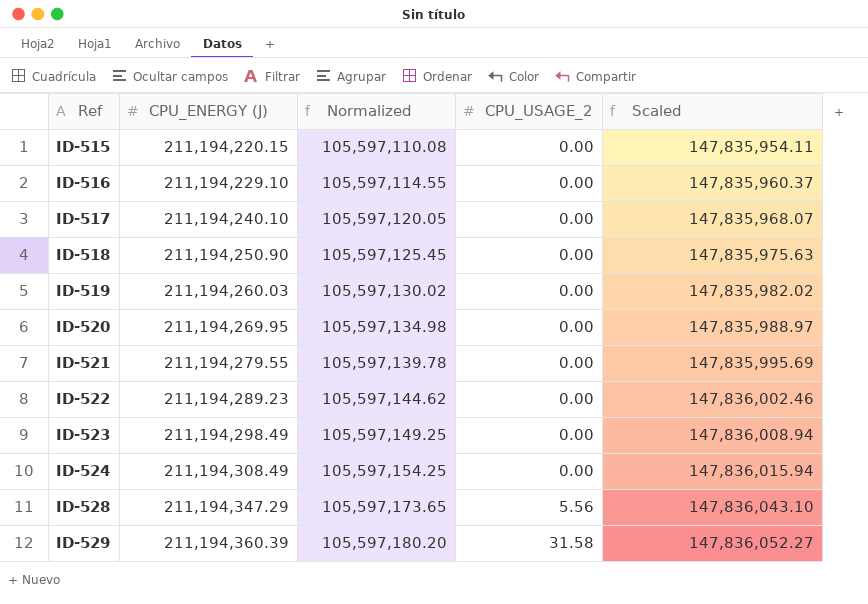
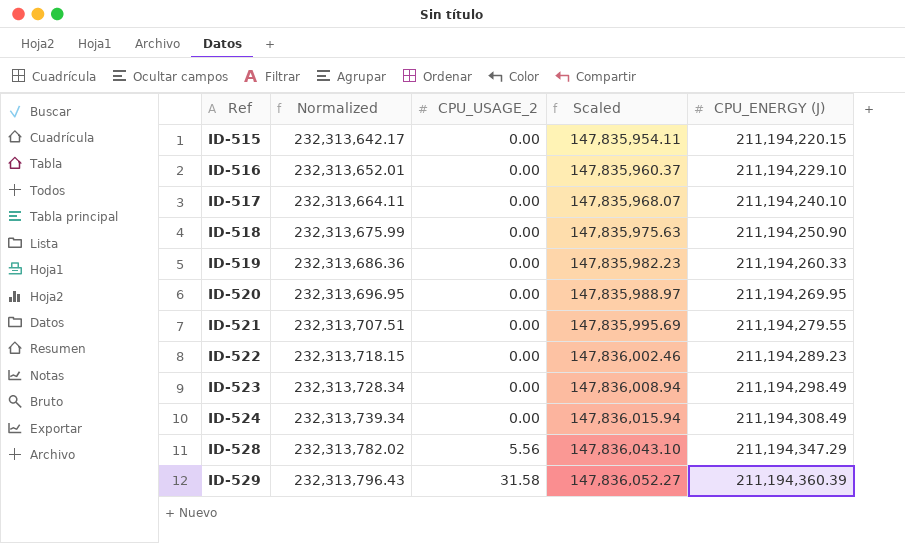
column Normalized | formula: [CPU_ENERGY (J)] * 0.5 -> [CPU_ENERGY (J)] * 1.1
column CPU_ENERGY (J) | position: 2 -> 5
ID-519 | Scaled: 147,835,982.02 -> 147,835,982.23
ID-519 | CPU_ENERGY (J): 211,194,260.03 -> 211,194,260.33

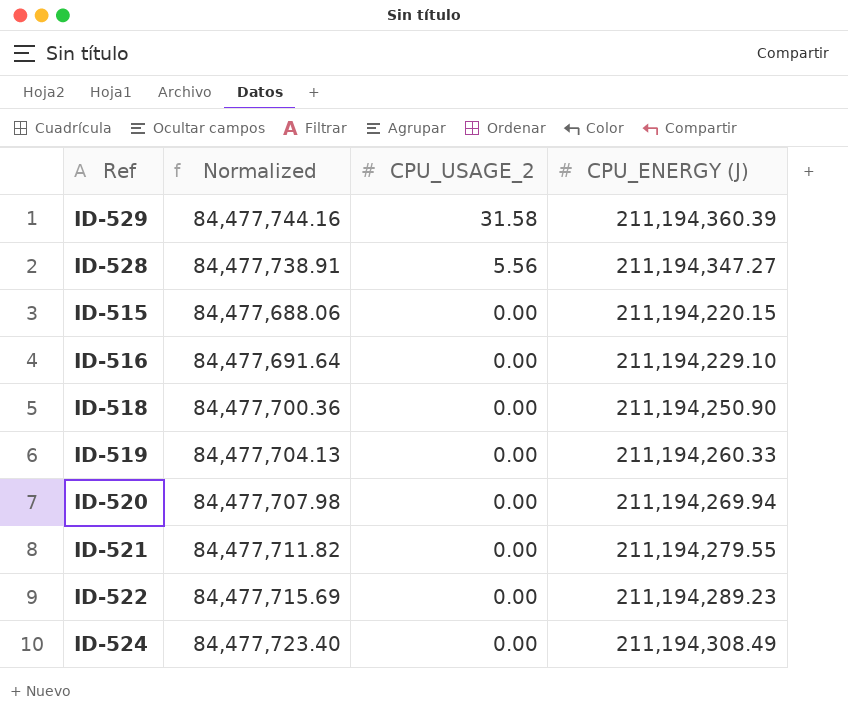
row order: Ref ascending -> CPU_USAGE_2 descending
column Scaled | formula: [CPU_ENERGY (J)] * 0.7 -> none
column Normalized | formula: [CPU_ENERGY (J)] * 1.1 -> [CPU_ENERGY (J)] * 0.4
row ID-517: 232,313,664.11 | 0.00 | 147,835,968.07 | 211,194,240.10 -> none
row ID-523: 232,313,728.34 | 0.00 | 147,836,008.94 | 211,194,298.49 -> none
ID-528 | CPU_ENERGY (J): 211,194,347.29 -> 211,194,347.27
ID-520 | CPU_ENERGY (J): 211,194,269.95 -> 211,194,269.94

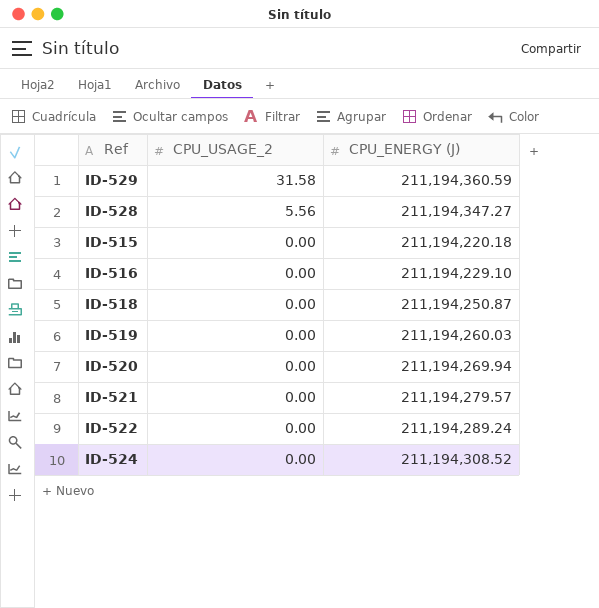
column Normalized | formula: [CPU_ENERGY (J)] * 0.4 -> none
ID-529 | CPU_ENERGY (J): 211,194,360.39 -> 211,194,360.59
ID-515 | CPU_ENERGY (J): 211,194,220.15 -> 211,194,220.18
ID-518 | CPU_ENERGY (J): 211,194,250.90 -> 211,194,250.87
ID-519 | CPU_ENERGY (J): 211,194,260.33 -> 211,194,260.03
ID-521 | CPU_ENERGY (J): 211,194,279.55 -> 211,194,279.57
ID-522 | CPU_ENERGY (J): 211,194,289.23 -> 211,194,289.24
ID-524 | CPU_ENERGY (J): 211,194,308.49 -> 211,194,308.52

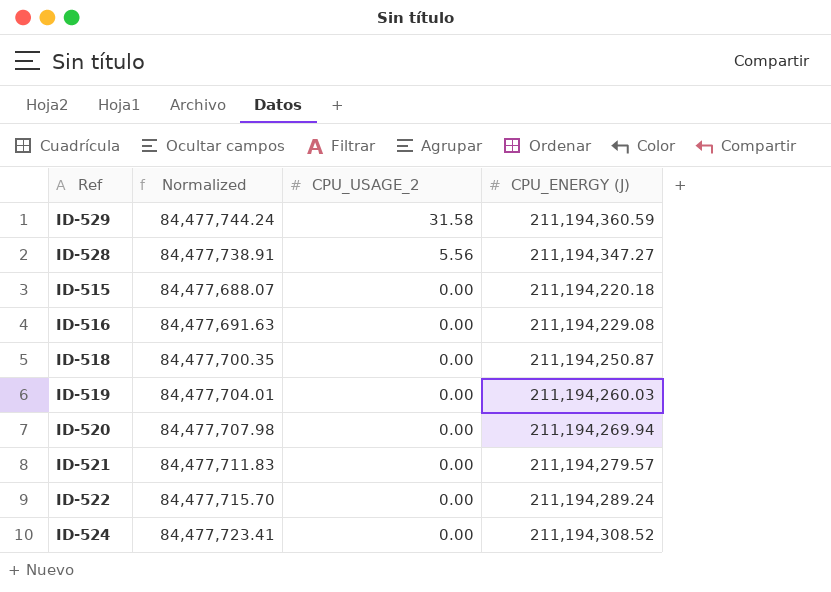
column Normalized | formula: none -> [CPU_ENERGY (J)] * 0.4
ID-516 | CPU_ENERGY (J): 211,194,229.10 -> 211,194,229.08

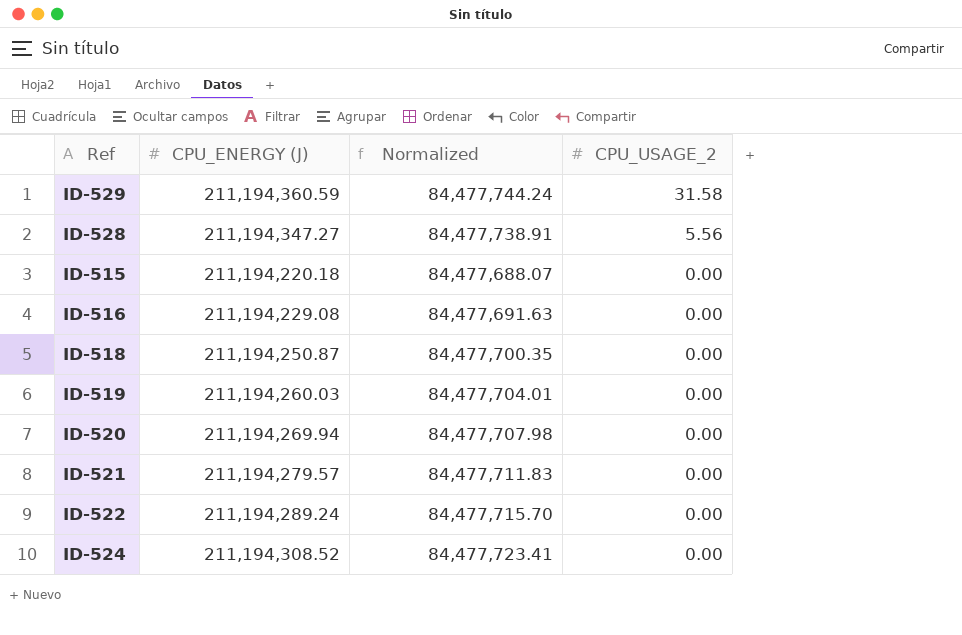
column CPU_ENERGY (J) | position: 4 -> 2

